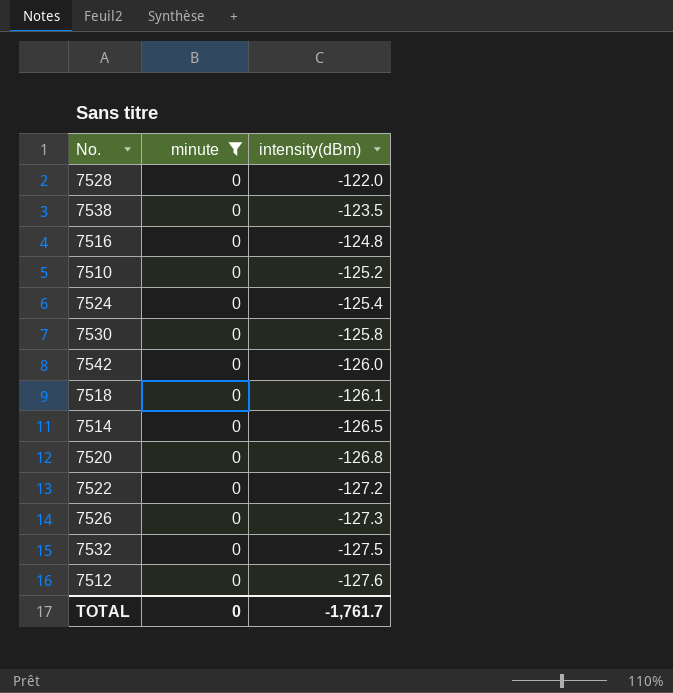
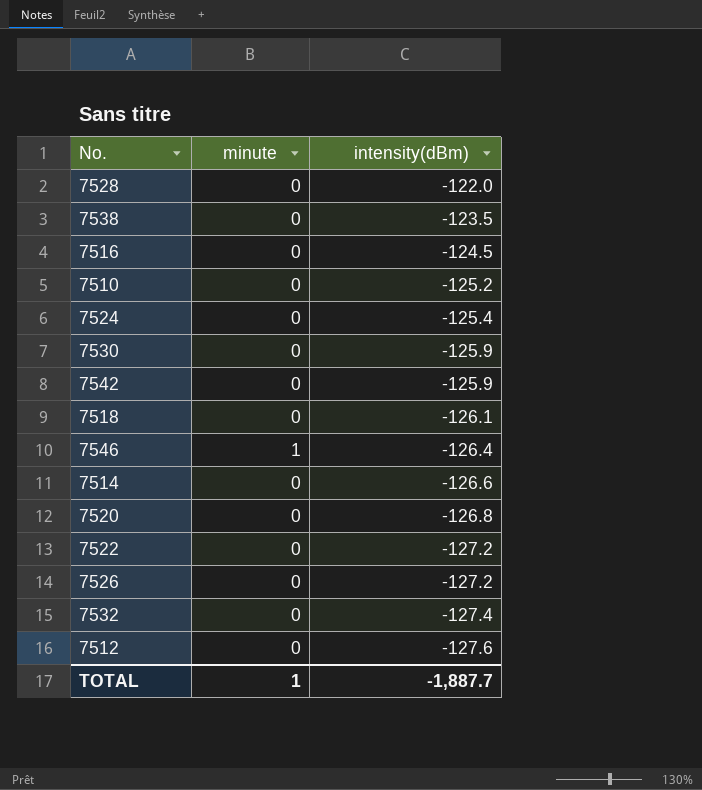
filter: minute = 0 -> none
7516 | intensity(dBm): -124.8 -> -124.5
7530 | intensity(dBm): -125.8 -> -125.9
7542 | intensity(dBm): -126.0 -> -125.9
7514 | intensity(dBm): -126.5 -> -126.6
7526 | intensity(dBm): -127.3 -> -127.2
7532 | intensity(dBm): -127.5 -> -127.4
TOTAL | minute: 0 -> 1
TOTAL | intensity(dBm): -1,761.7 -> -1,887.7

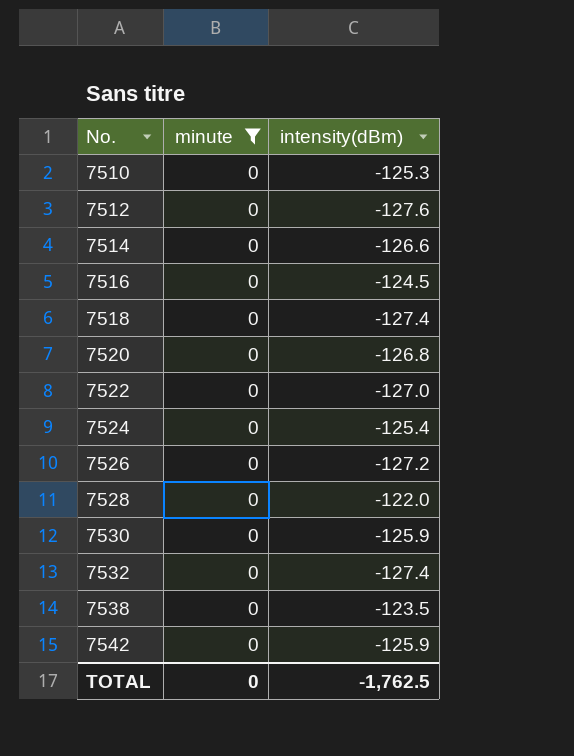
filter: none -> minute = 0
row order: intensity(dBm) descending -> No. ascending
7510 | intensity(dBm): -125.2 -> -125.3
7518 | intensity(dBm): -126.1 -> -127.4
7522 | intensity(dBm): -127.2 -> -127.0
TOTAL | minute: 1 -> 0
TOTAL | intensity(dBm): -1,887.7 -> -1,762.5

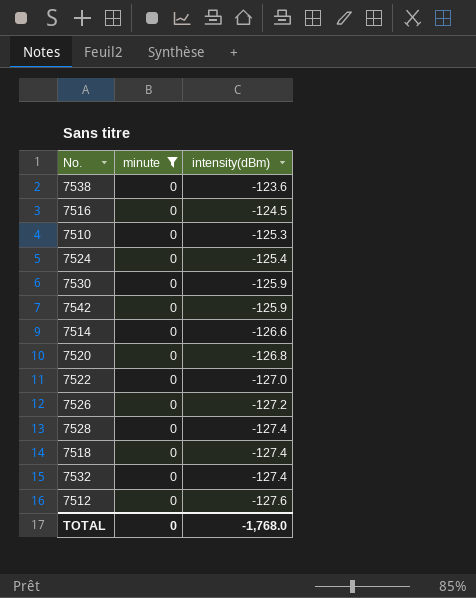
row order: No. ascending -> intensity(dBm) descending
7538 | intensity(dBm): -123.5 -> -123.6
7528 | intensity(dBm): -122.0 -> -127.4
TOTAL | intensity(dBm): -1,762.5 -> -1,768.0

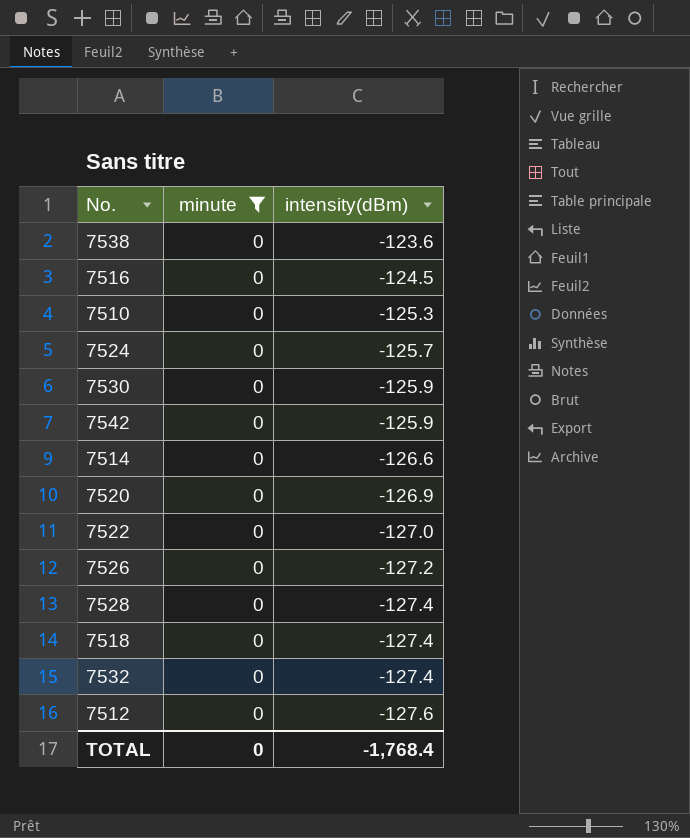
7524 | intensity(dBm): -125.4 -> -125.7
7520 | intensity(dBm): -126.8 -> -126.9
TOTAL | intensity(dBm): -1,768.0 -> -1,768.4

